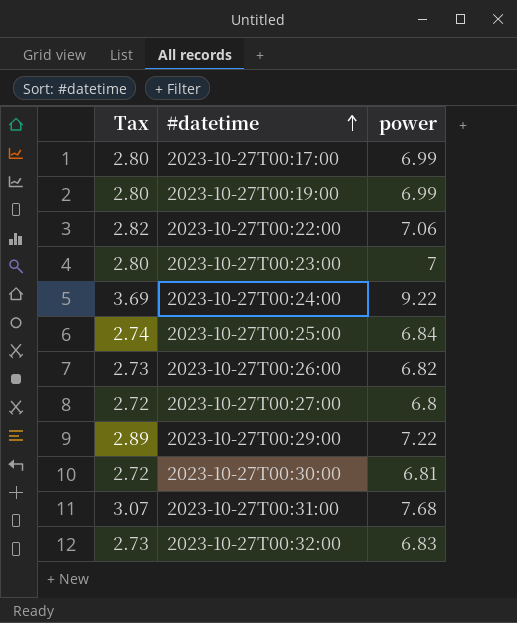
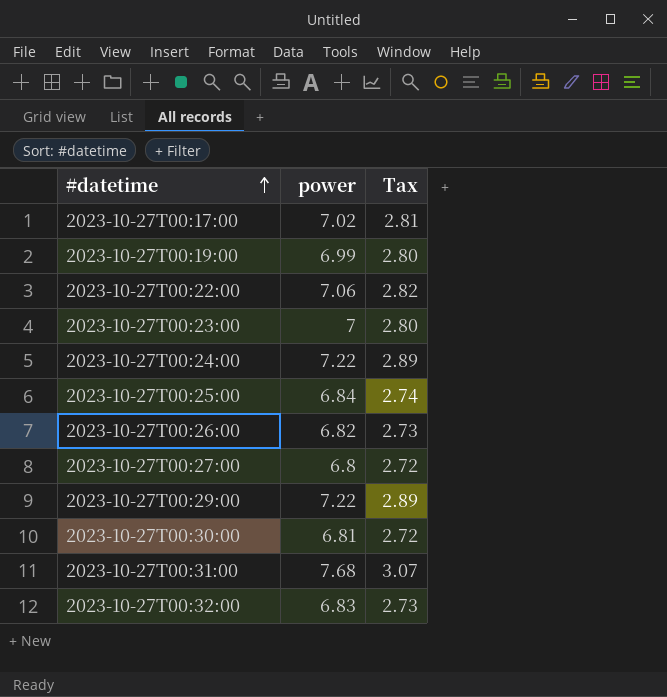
column Tax | position: 1 -> 3
2023-10-27T00:17:00 | power: 6.99 -> 7.02
2023-10-27T00:17:00 | Tax: 2.80 -> 2.81
2023-10-27T00:24:00 | power: 9.22 -> 7.22
2023-10-27T00:24:00 | Tax: 3.69 -> 2.89

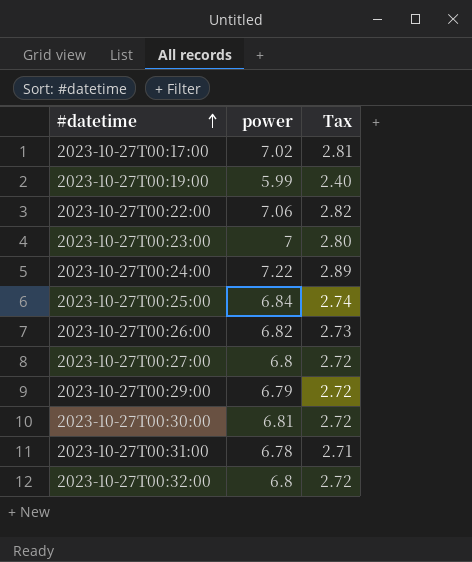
2023-10-27T00:19:00 | power: 6.99 -> 5.99
2023-10-27T00:19:00 | Tax: 2.80 -> 2.40
2023-10-27T00:29:00 | power: 7.22 -> 6.79
2023-10-27T00:29:00 | Tax: 2.89 -> 2.72
2023-10-27T00:31:00 | power: 7.68 -> 6.78
2023-10-27T00:31:00 | Tax: 3.07 -> 2.71
2023-10-27T00:32:00 | power: 6.83 -> 6.8
2023-10-27T00:32:00 | Tax: 2.73 -> 2.72

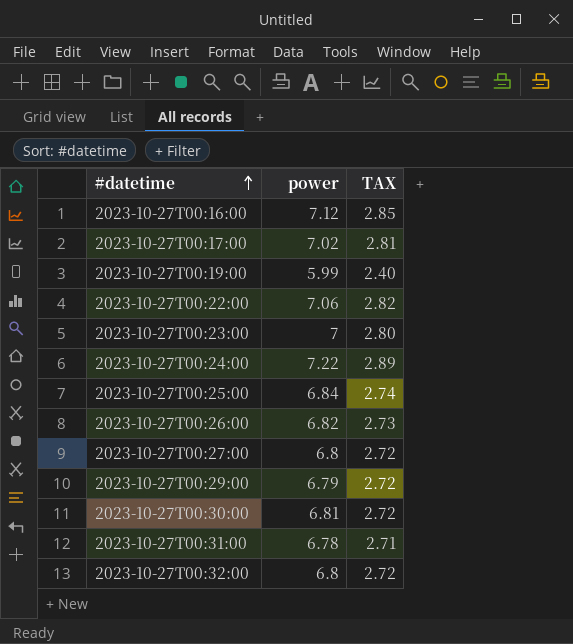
column name: Tax -> TAX
row 2023-10-27T00:16:00: none -> 7.12 | 2.85

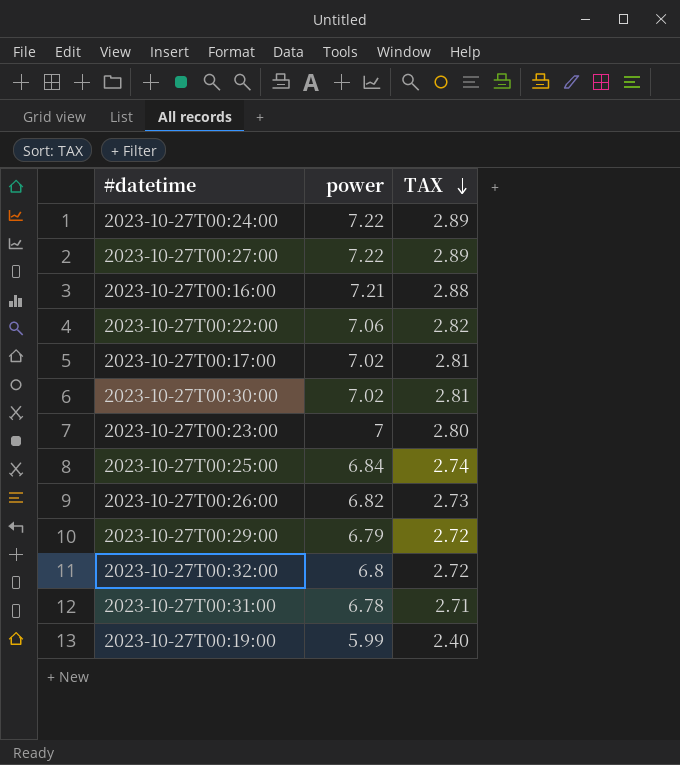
row order: #datetime ascending -> TAX descending
2023-10-27T00:27:00 | power: 6.8 -> 7.22
2023-10-27T00:27:00 | TAX: 2.72 -> 2.89
2023-10-27T00:16:00 | power: 7.12 -> 7.21
2023-10-27T00:16:00 | TAX: 2.85 -> 2.88
2023-10-27T00:30:00 | power: 6.81 -> 7.02
2023-10-27T00:30:00 | TAX: 2.72 -> 2.81

